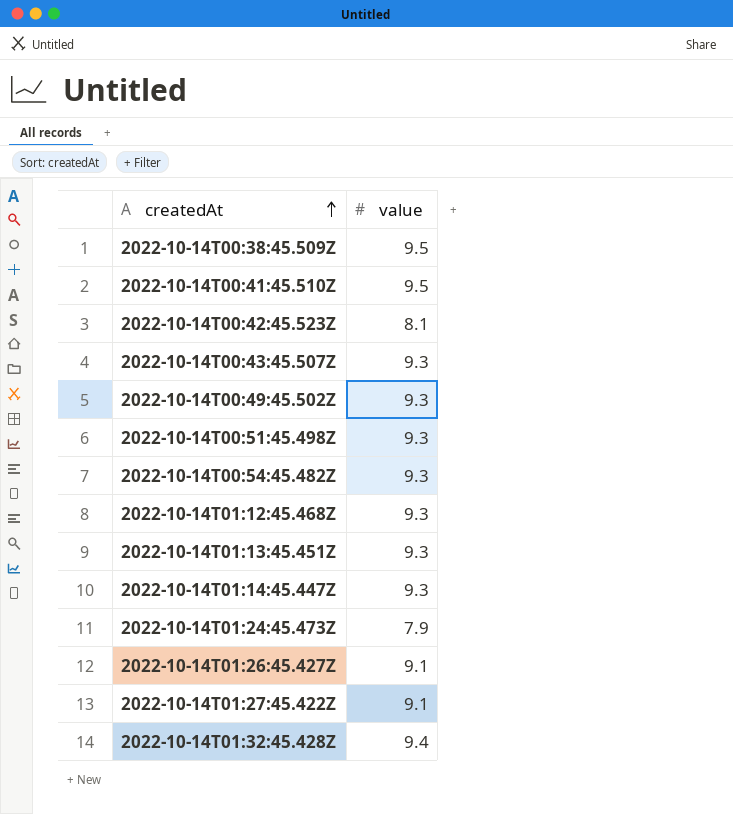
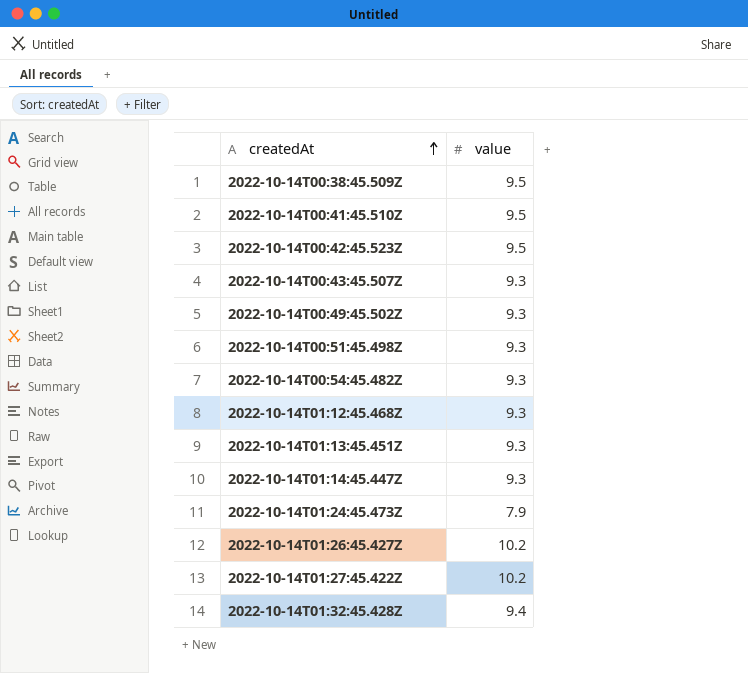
2022-10-14T00:42:45.523Z | value: 8.1 -> 9.5
2022-10-14T01:26:45.427Z | value: 9.1 -> 10.2
2022-10-14T01:27:45.422Z | value: 9.1 -> 10.2

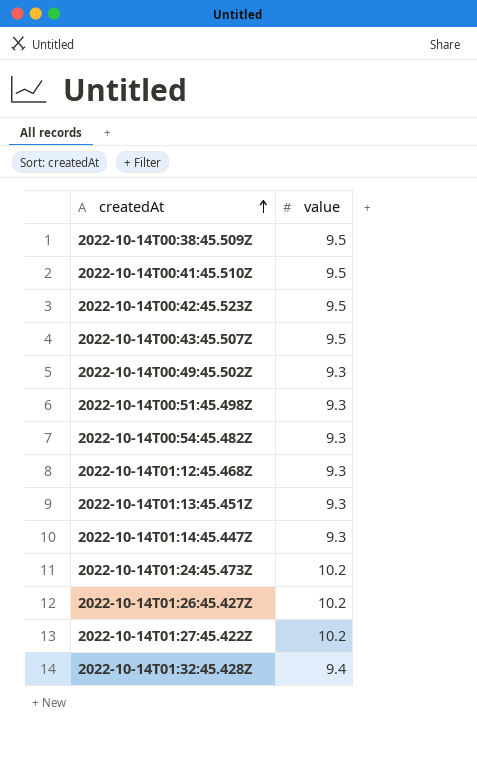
2022-10-14T00:43:45.507Z | value: 9.3 -> 9.5
2022-10-14T01:24:45.473Z | value: 7.9 -> 10.2

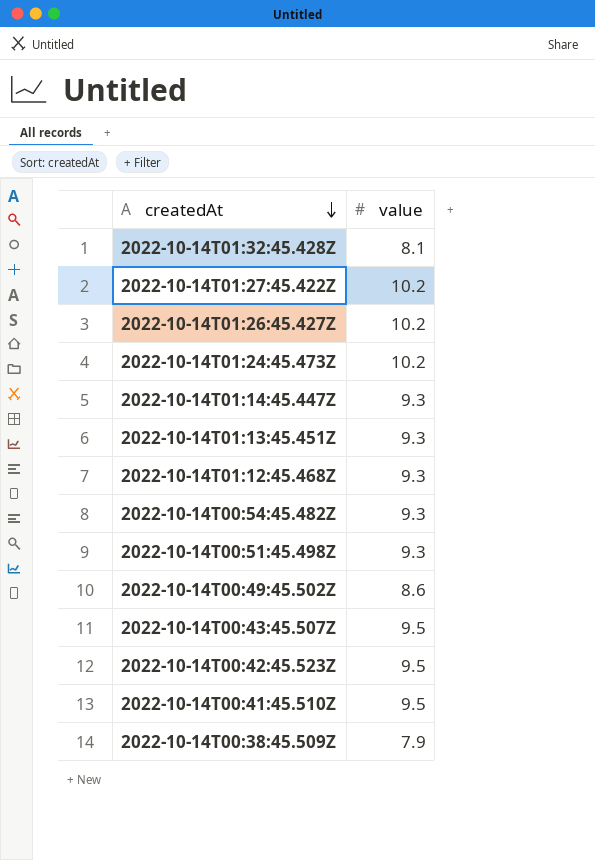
row order: createdAt ascending -> createdAt descending
2022-10-14T01:32:45.428Z | value: 9.4 -> 8.1
2022-10-14T00:49:45.502Z | value: 9.3 -> 8.6
2022-10-14T00:38:45.509Z | value: 9.5 -> 7.9

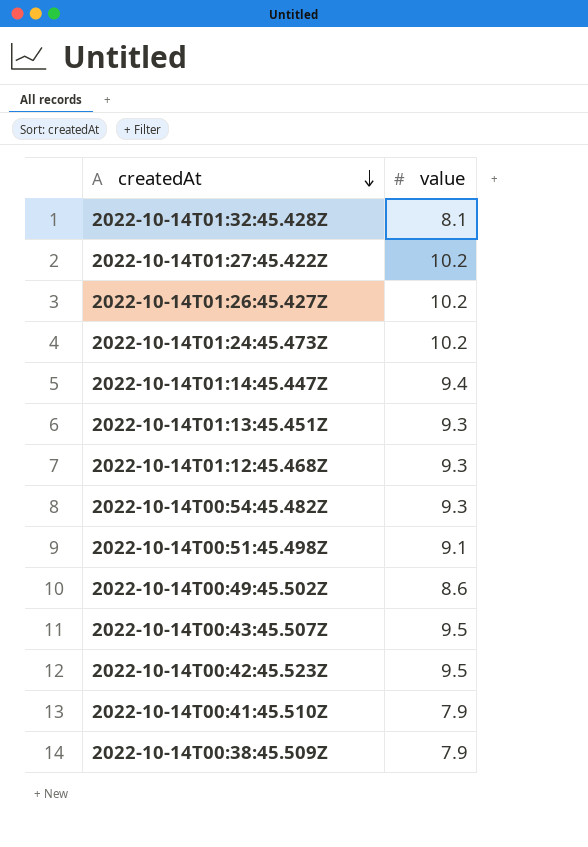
2022-10-14T01:14:45.447Z | value: 9.3 -> 9.4
2022-10-14T00:51:45.498Z | value: 9.3 -> 9.1
2022-10-14T00:41:45.510Z | value: 9.5 -> 7.9

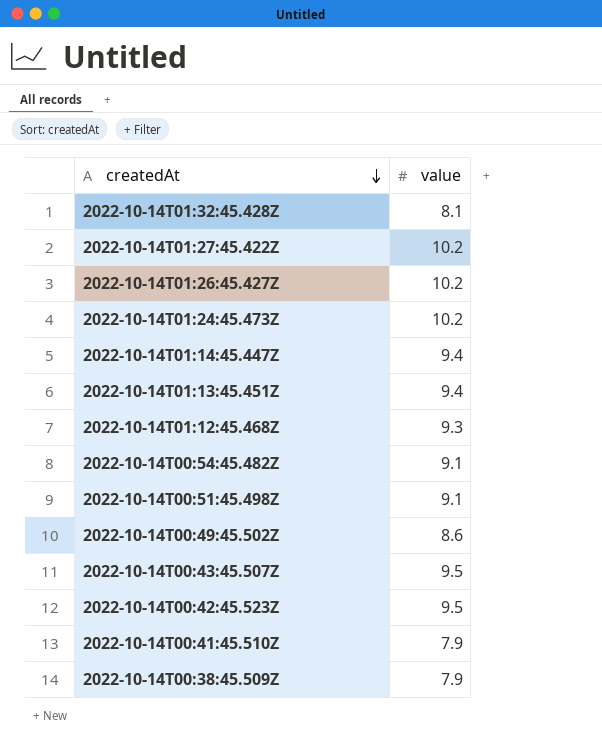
2022-10-14T01:13:45.451Z | value: 9.3 -> 9.4
2022-10-14T00:54:45.482Z | value: 9.3 -> 9.1

